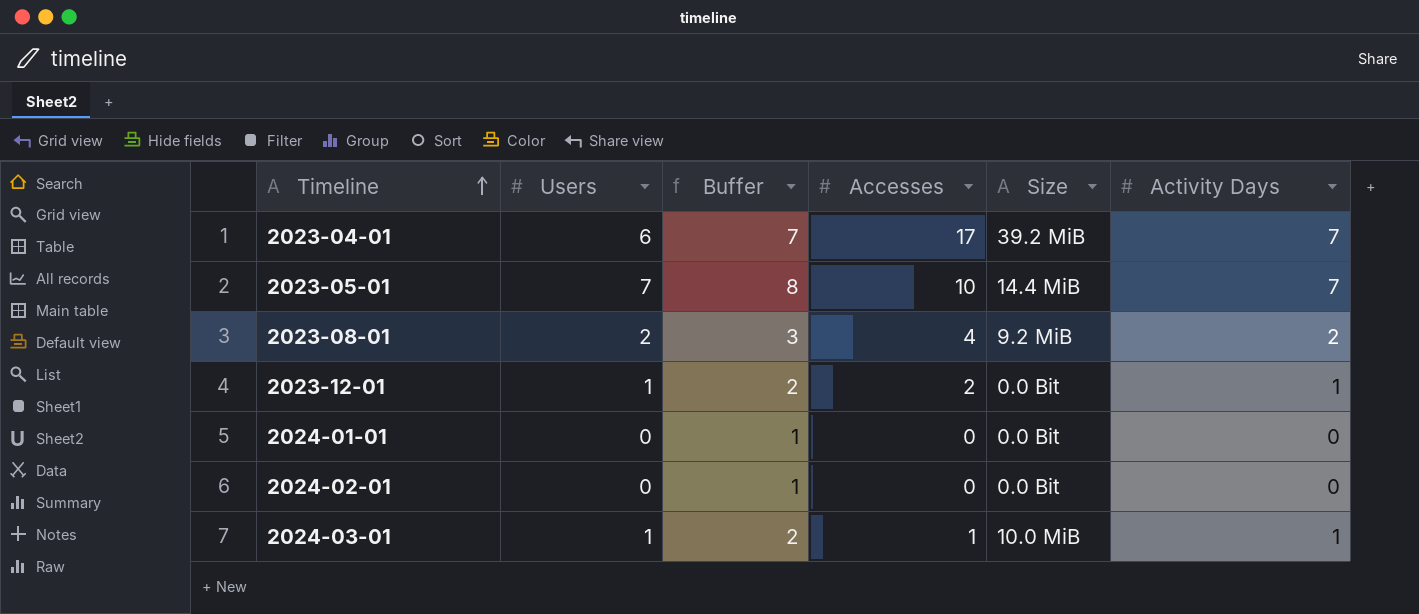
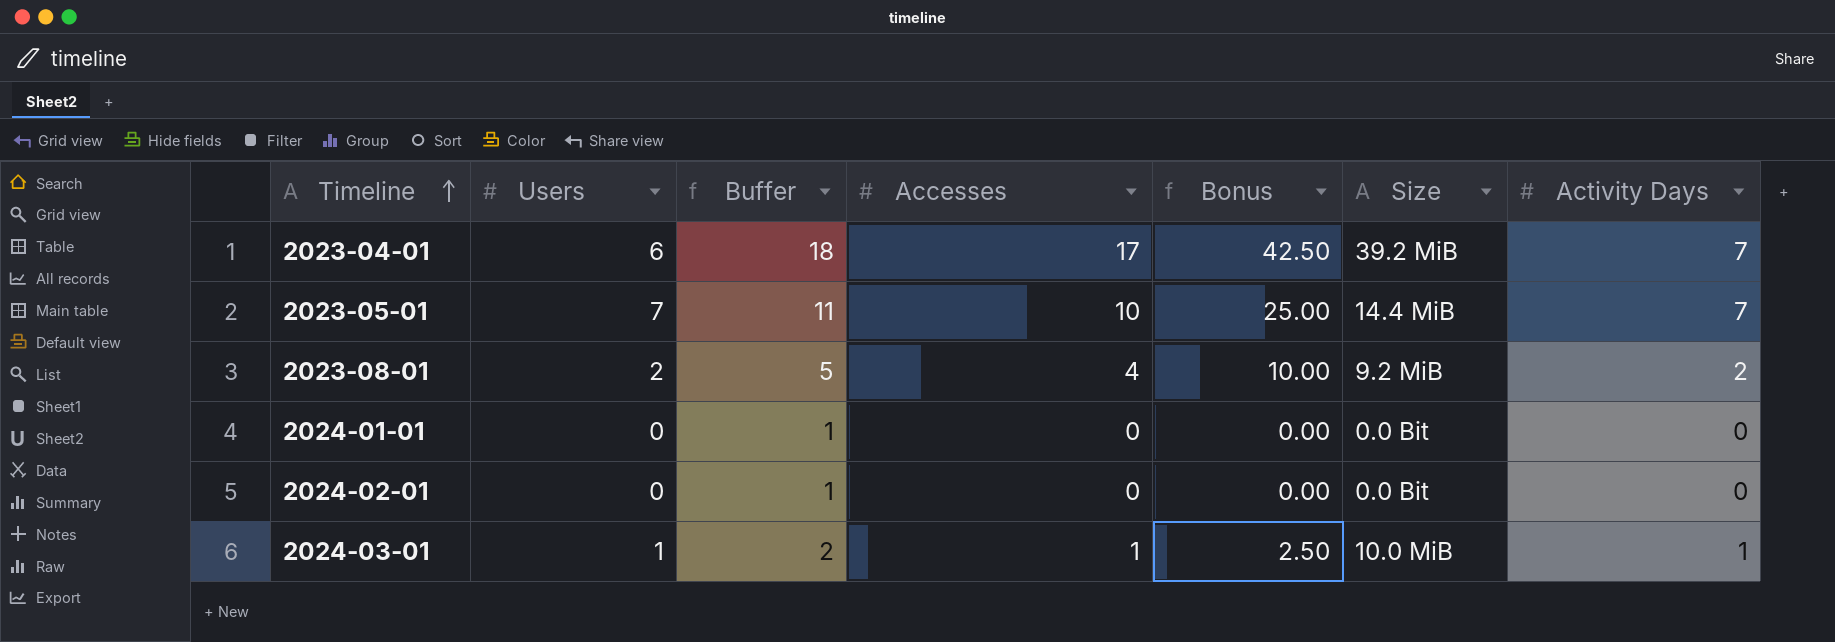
column Buffer | formula: [Users] + 1 -> [Accesses] + 1
column Bonus | formula: none -> [Accesses] * 2.5
row 2023-12-01: 1 | 2 | 2 | 0.0 Bit | 1 -> none

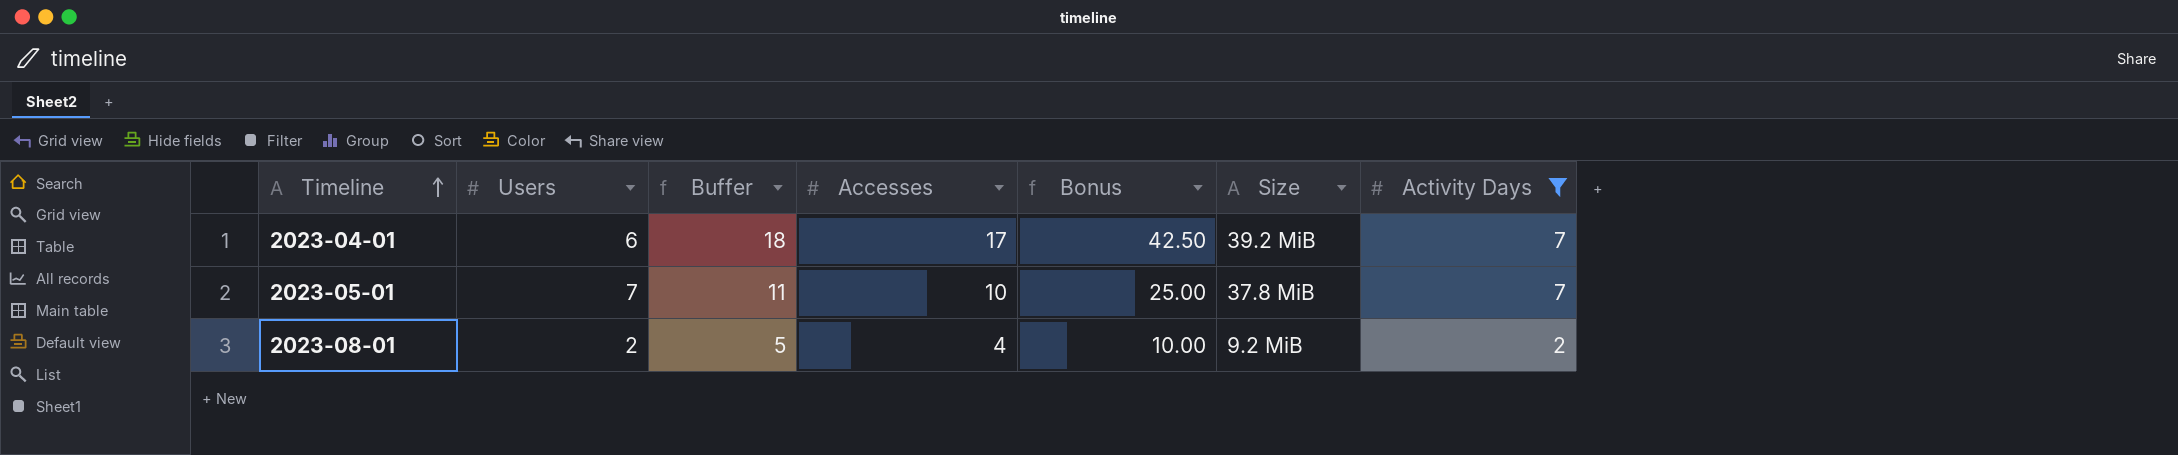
filter: none -> Activity Days >= 2
2023-05-01 | Size: 14.4 MiB -> 37.8 MiB

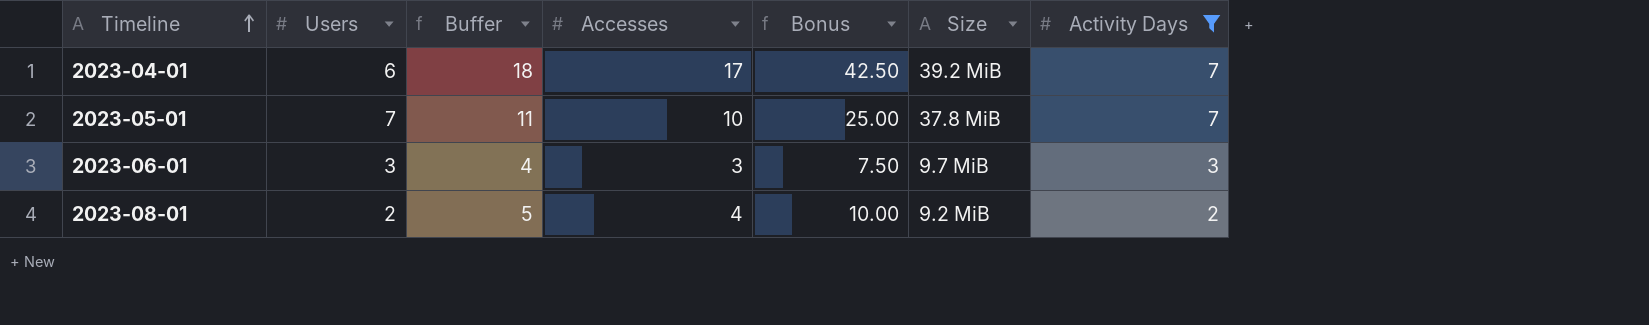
row 2023-06-01: none -> 3 | 4 | 3 | 7.50 | 9.7 MiB | 3

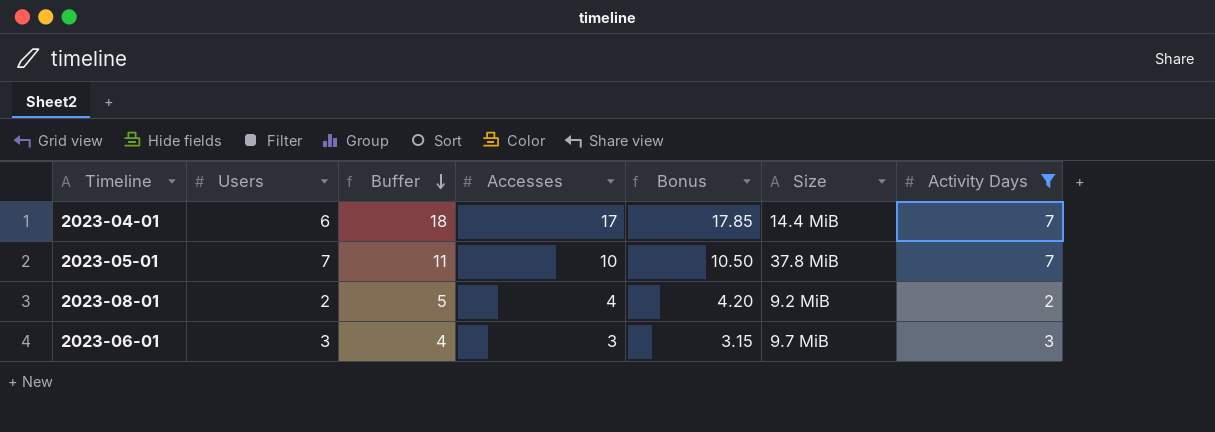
row order: Timeline ascending -> Buffer descending
column Bonus | formula: [Accesses] * 2.5 -> [Accesses] * 1.05
2023-04-01 | Size: 39.2 MiB -> 14.4 MiB

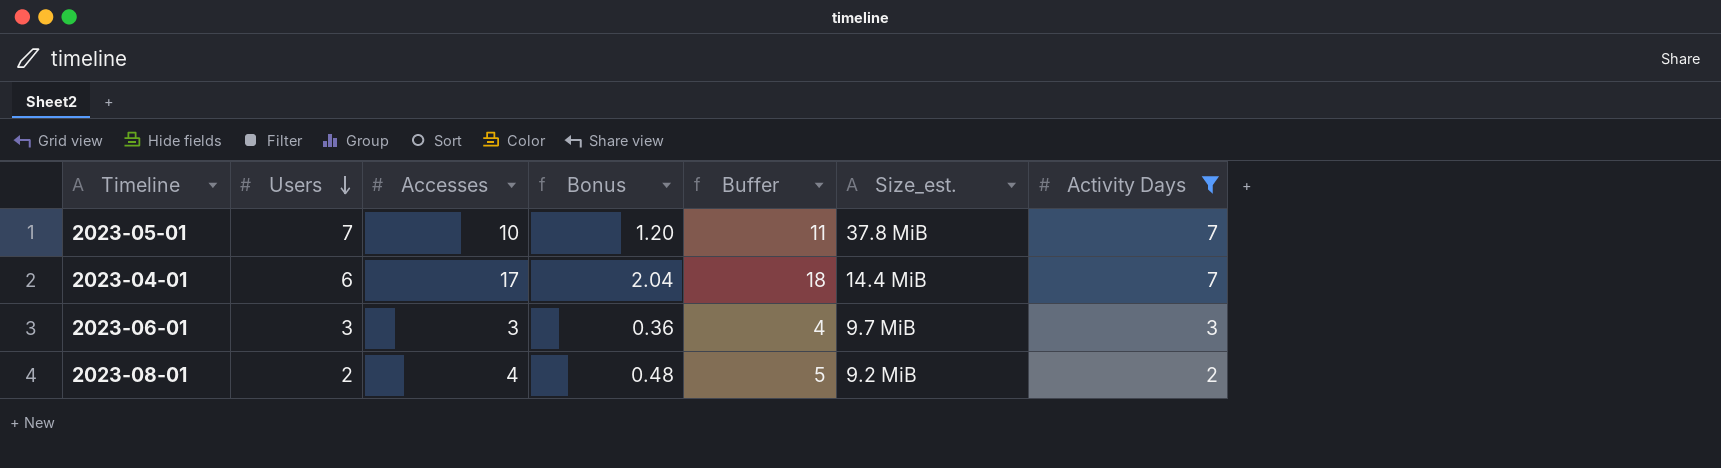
row order: Buffer descending -> Users descending
column Bonus | formula: [Accesses] * 1.05 -> [Accesses] * 0.12
column Buffer | position: 3 -> 5
column name: Size -> Size_est.

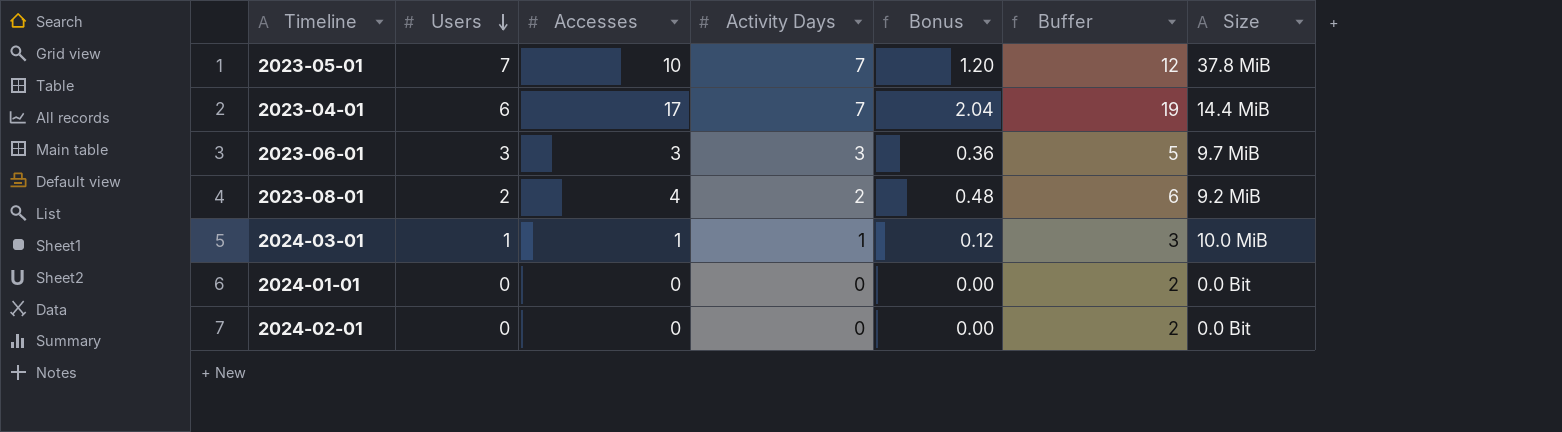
filter: Activity Days >= 2 -> none
column Activity Days | position: 7 -> 4
column Buffer | formula: [Accesses] + 1 -> [Accesses] + 2
column name: Size_est. -> Size

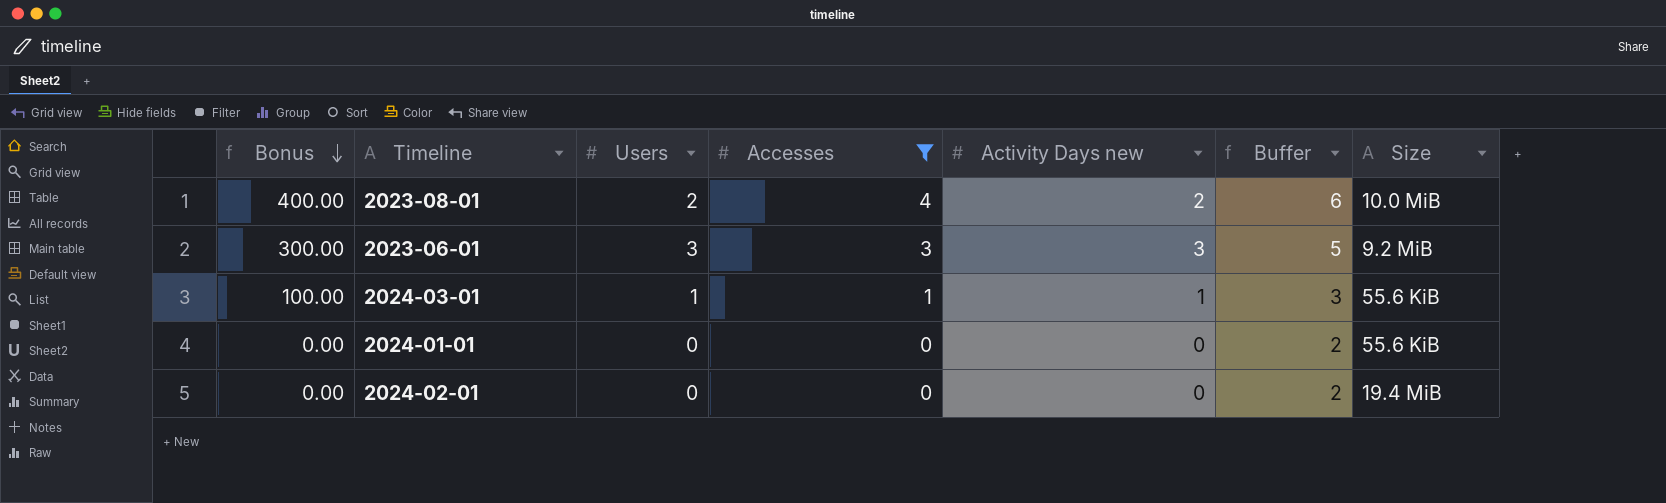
filter: none -> Accesses <= 4
row order: Users descending -> Bonus descending
column Bonus | formula: [Accesses] * 0.12 -> [Accesses] * 100
column Bonus | position: 5 -> 1
column name: Activity Days -> Activity Days new
2023-08-01 | Size: 9.2 MiB -> 10.0 MiB
2023-06-01 | Size: 9.7 MiB -> 9.2 MiB
2024-03-01 | Size: 10.0 MiB -> 55.6 KiB
2024-01-01 | Size: 0.0 Bit -> 55.6 KiB
2024-02-01 | Size: 0.0 Bit -> 19.4 MiB

